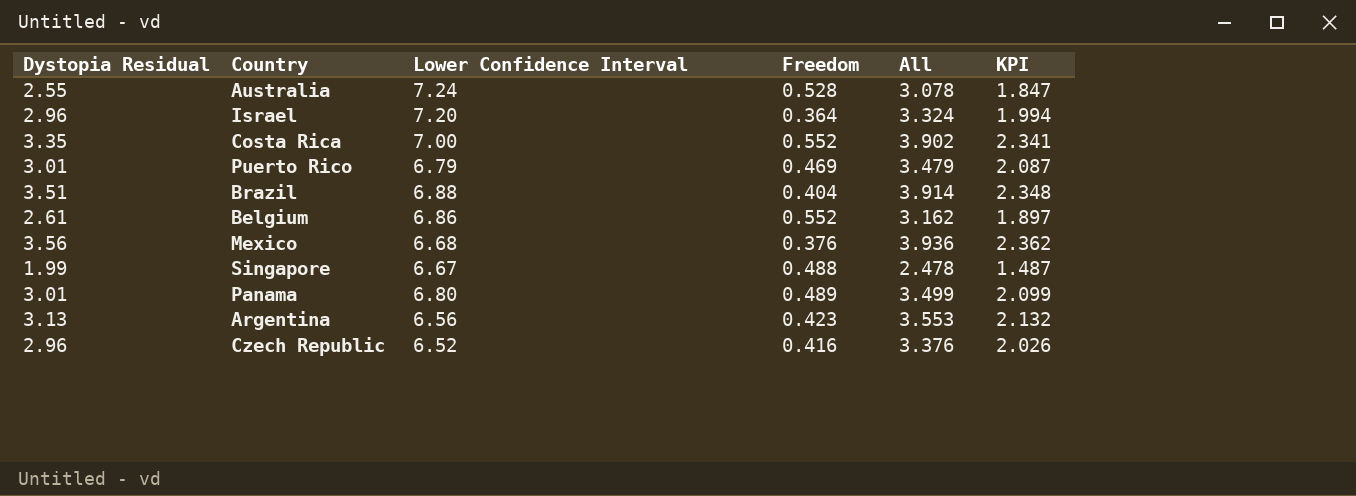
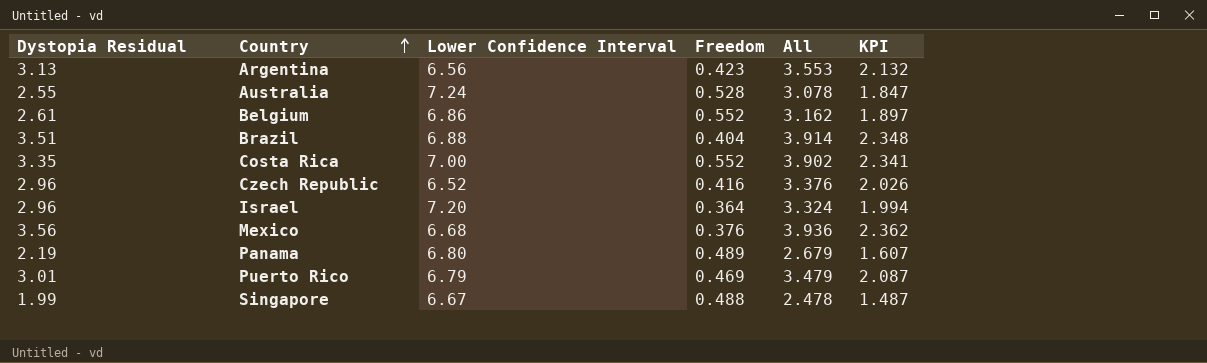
row order: none -> Country ascending
Panama | Dystopia Residual: 3.01 -> 2.19
Panama | All: 3.499 -> 2.679
Panama | KPI: 2.099 -> 1.607

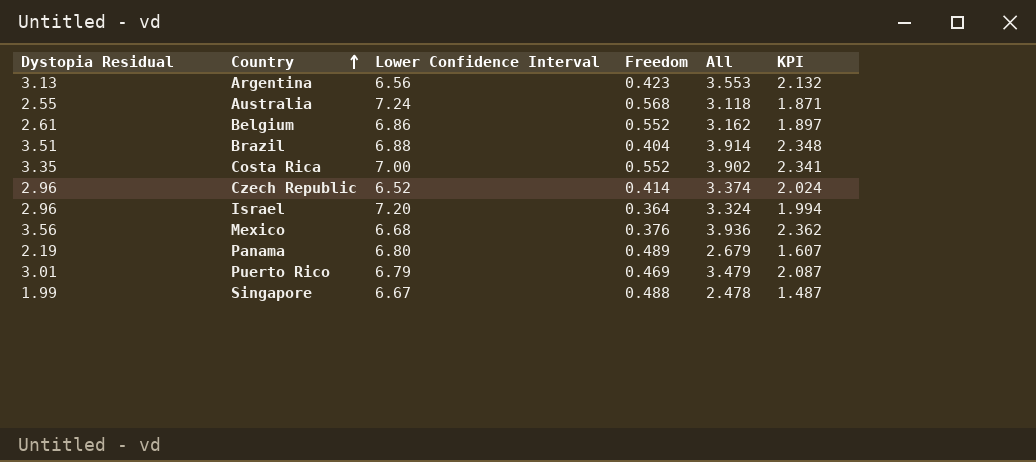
Australia | Freedom: 0.528 -> 0.568
Australia | All: 3.078 -> 3.118
Australia | KPI: 1.847 -> 1.871
Czech Republic | Freedom: 0.416 -> 0.414
Czech Republic | All: 3.376 -> 3.374
Czech Republic | KPI: 2.026 -> 2.024

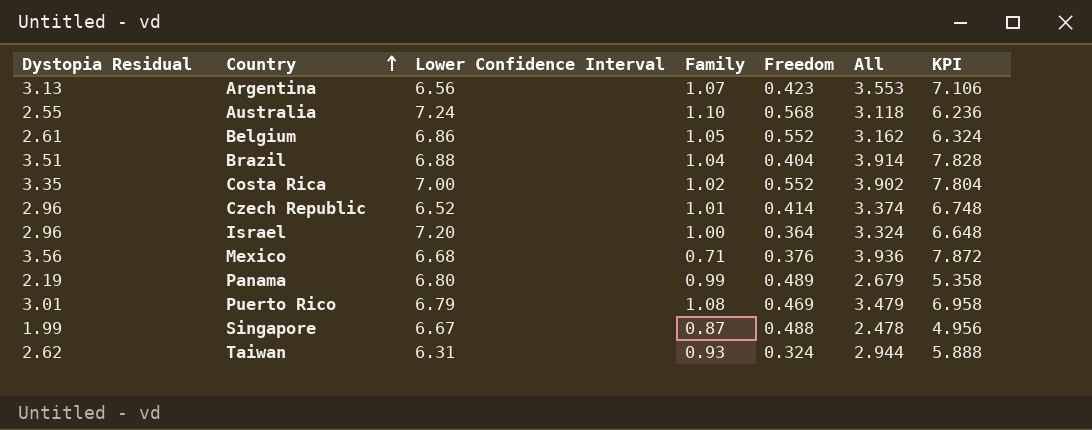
column Family | position: none -> 4
column KPI | formula: [All] * 0.6 -> [All] * 2
row Taiwan: none -> 2.62 | 6.31 | 0.93 | 0.324 | 2.944 | 5.888

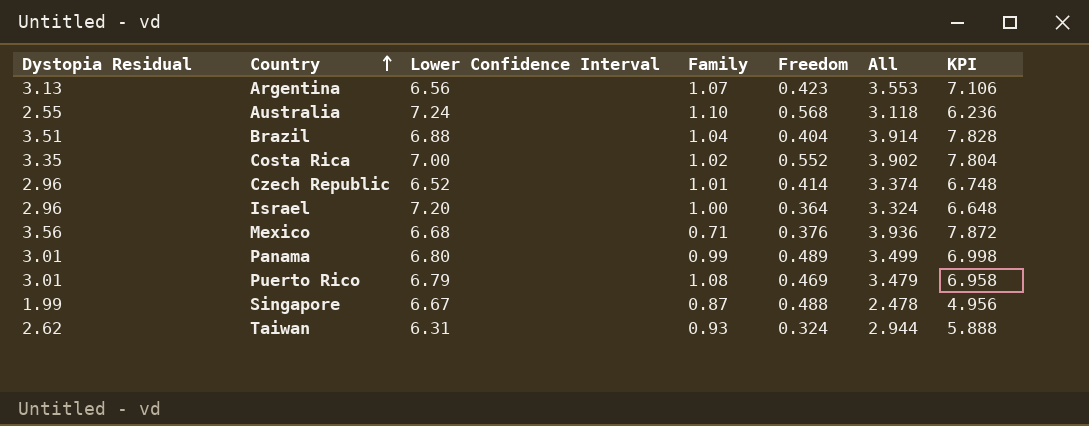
row Belgium: 2.61 | 6.86 | 1.05 | 0.552 | 3.162 | 6.324 -> none
Panama | Dystopia Residual: 2.19 -> 3.01
Panama | All: 2.679 -> 3.499
Panama | KPI: 5.358 -> 6.998

